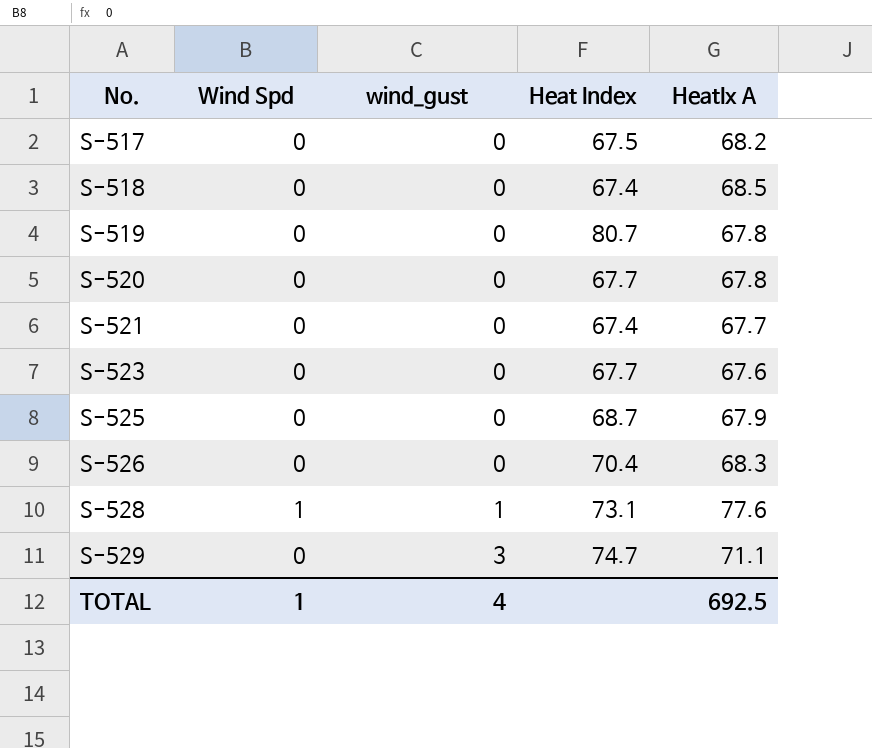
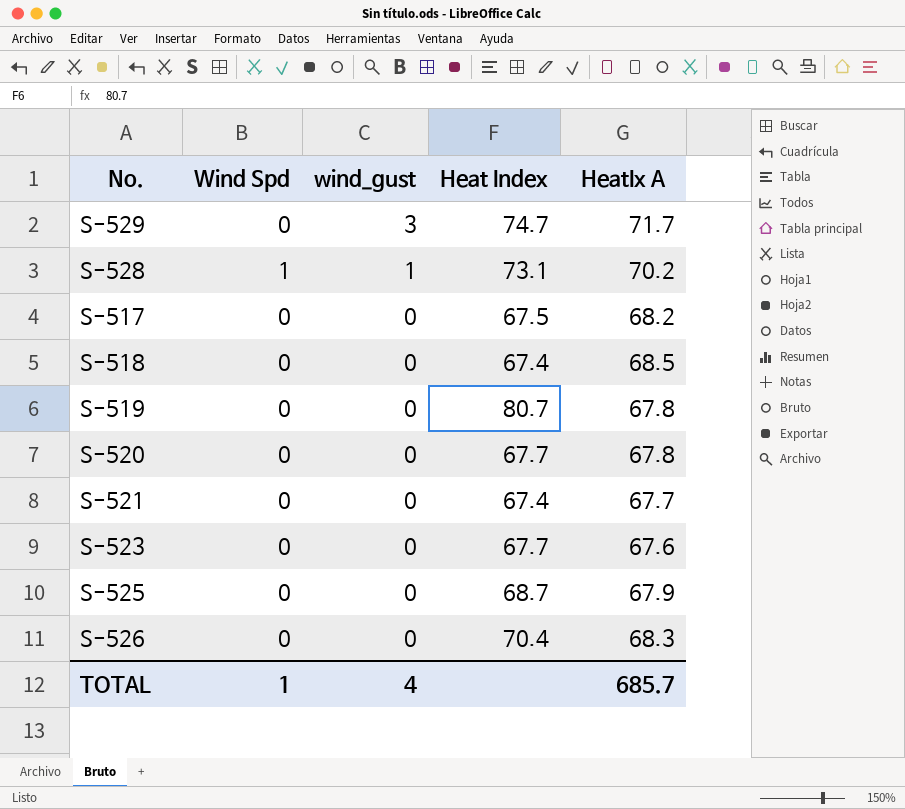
row order: No. ascending -> wind_gust descending
S-529 | HeatIx A: 71.1 -> 71.7
S-528 | HeatIx A: 77.6 -> 70.2
TOTAL | HeatIx A: 692.5 -> 685.7

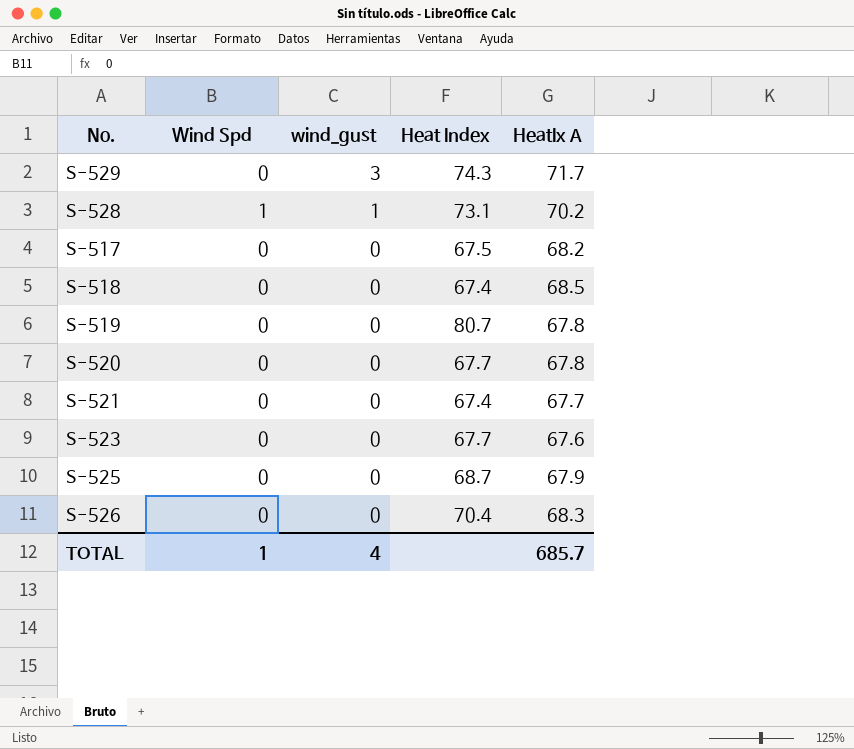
S-529 | Heat Index: 74.7 -> 74.3

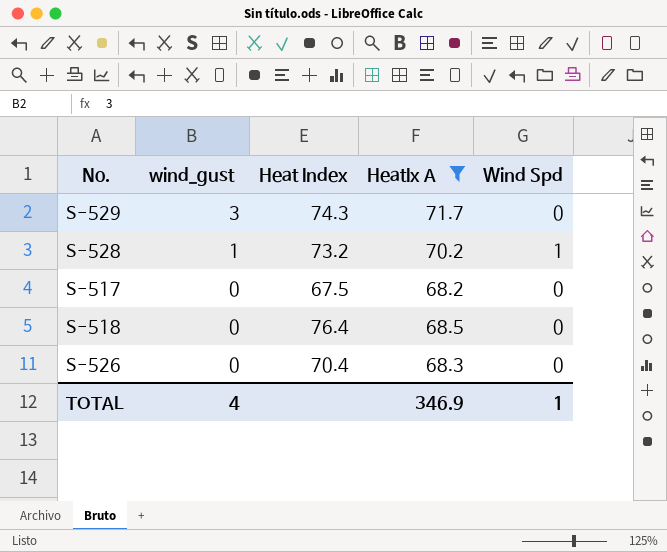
filter: none -> HeatIx A >= 68.2
column Wind Spd | position: 2 -> 5
S-528 | Heat Index: 73.1 -> 73.2
S-518 | Heat Index: 67.4 -> 76.4
TOTAL | HeatIx A: 685.7 -> 346.9

